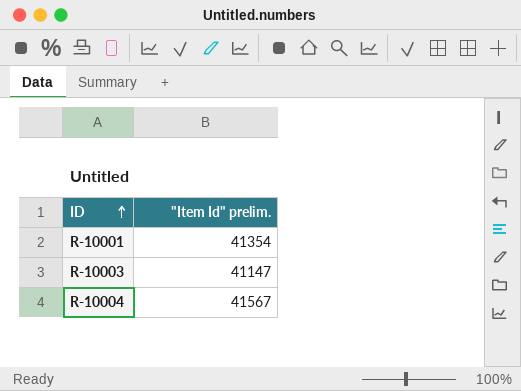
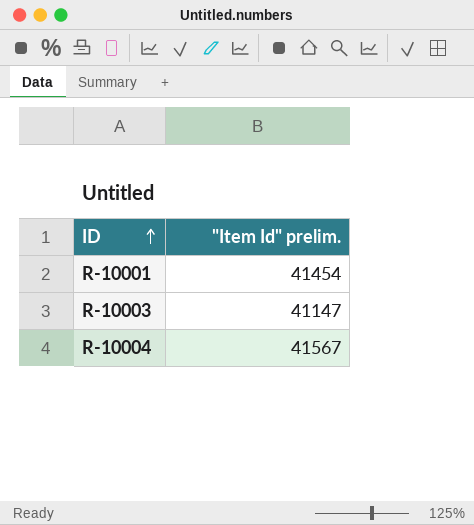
R-10001 | "Item Id" prelim.: 41354 -> 41454

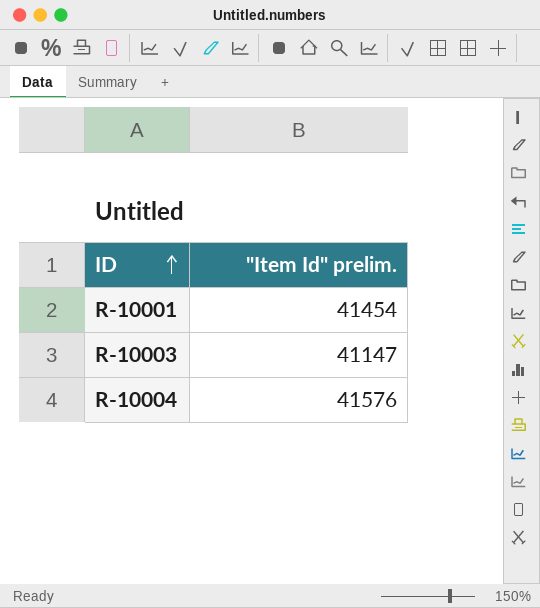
R-10004 | "Item Id" prelim.: 41567 -> 41576

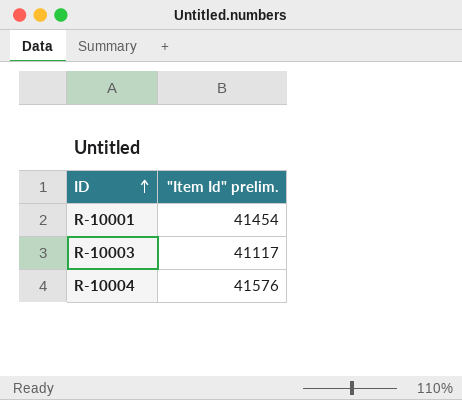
R-10003 | "Item Id" prelim.: 41147 -> 41117

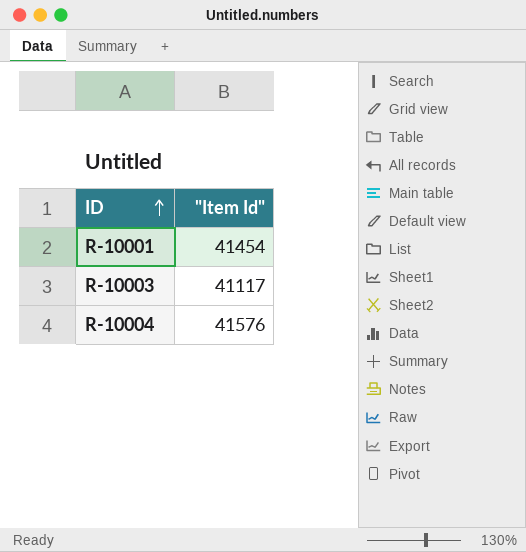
column name: "Item Id" prelim. -> "Item Id"

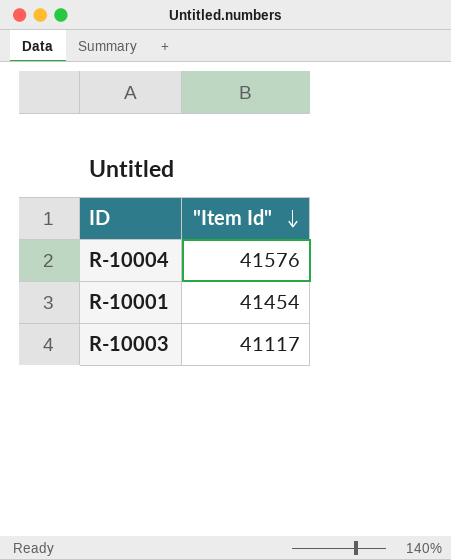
row order: ID ascending -> "Item Id" descending

